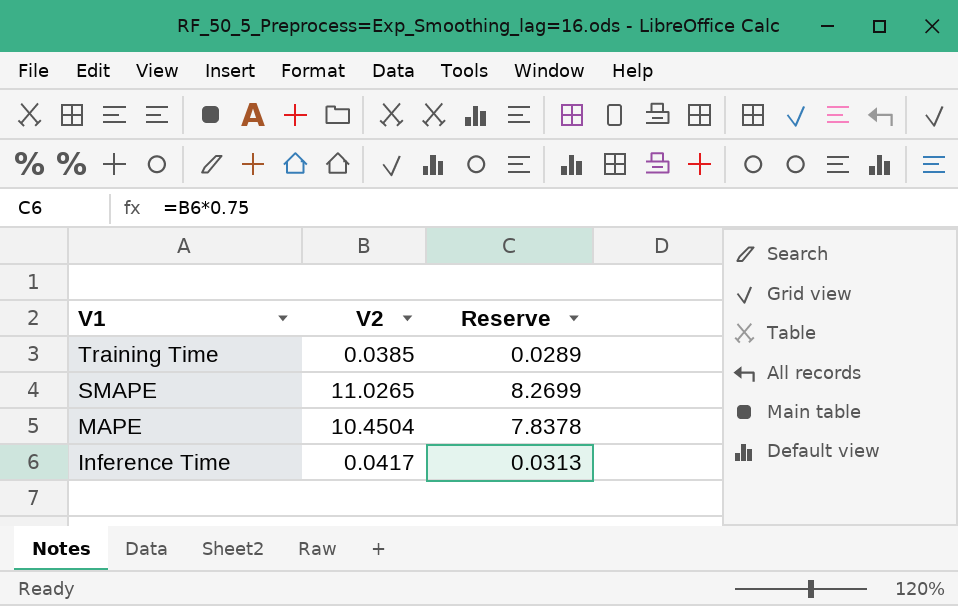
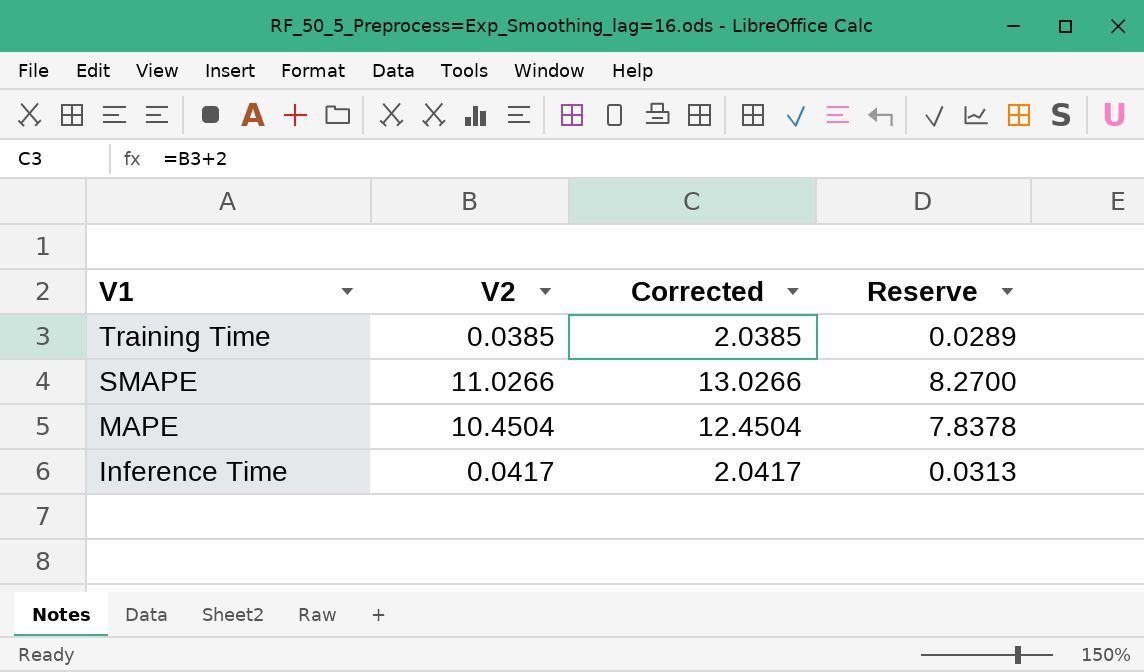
column Corrected | formula: none -> [V2] + 2
SMAPE | V2: 11.0265 -> 11.0266
SMAPE | Reserve: 8.2699 -> 8.2700

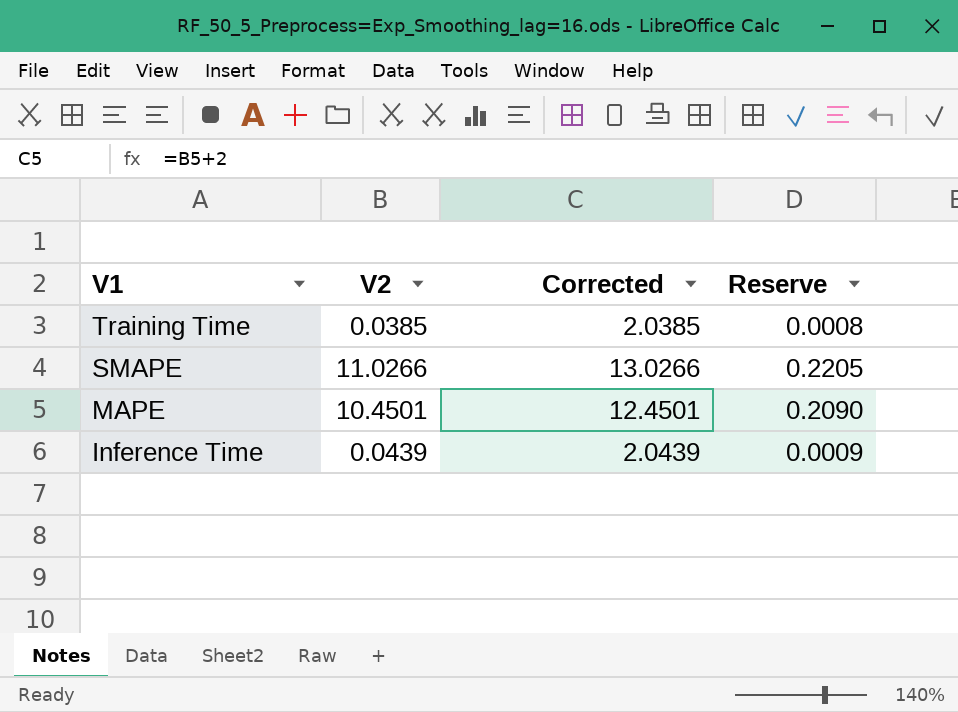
column Reserve | formula: [V2] * 0.75 -> [V2] * 0.02
MAPE | V2: 10.4504 -> 10.4501
MAPE | Corrected: 12.4504 -> 12.4501
Inference Time | V2: 0.0417 -> 0.0439
Inference Time | Corrected: 2.0417 -> 2.0439

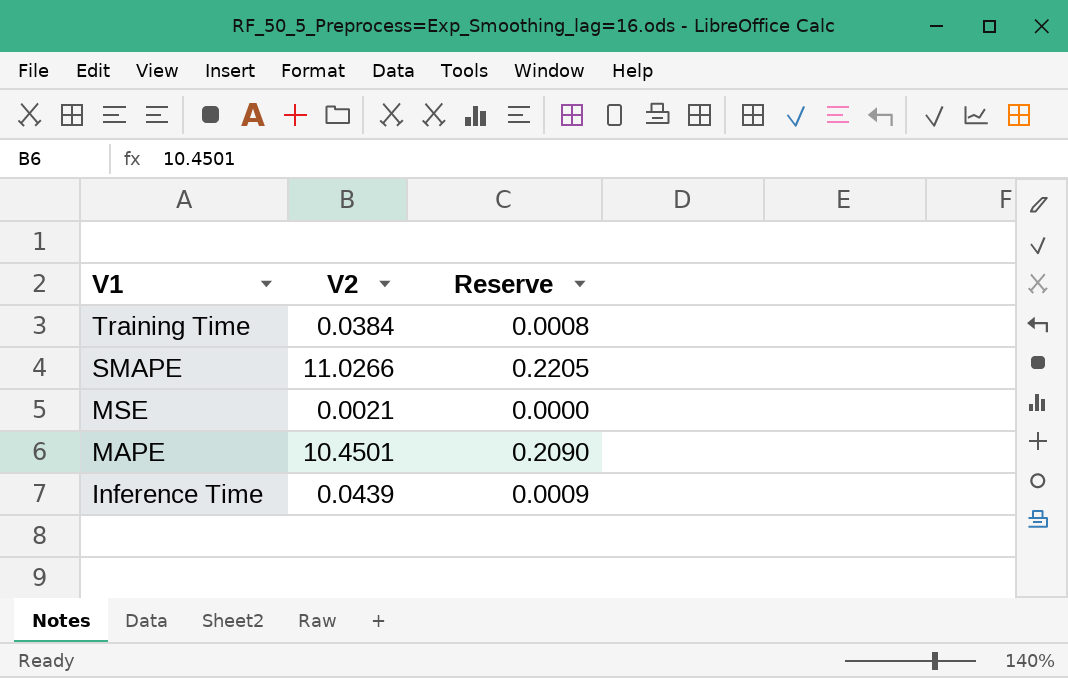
column Corrected | formula: [V2] + 2 -> none
Training Time | V2: 0.0385 -> 0.0384
row MSE: none -> 0.0021 | 0.0000

